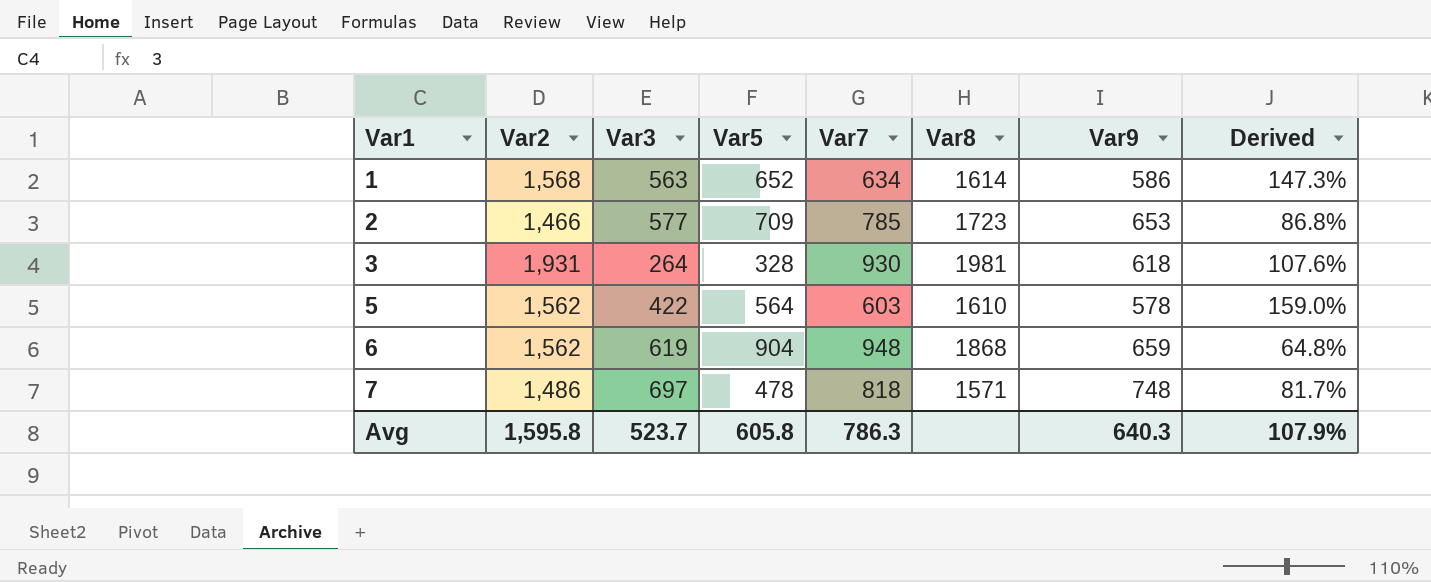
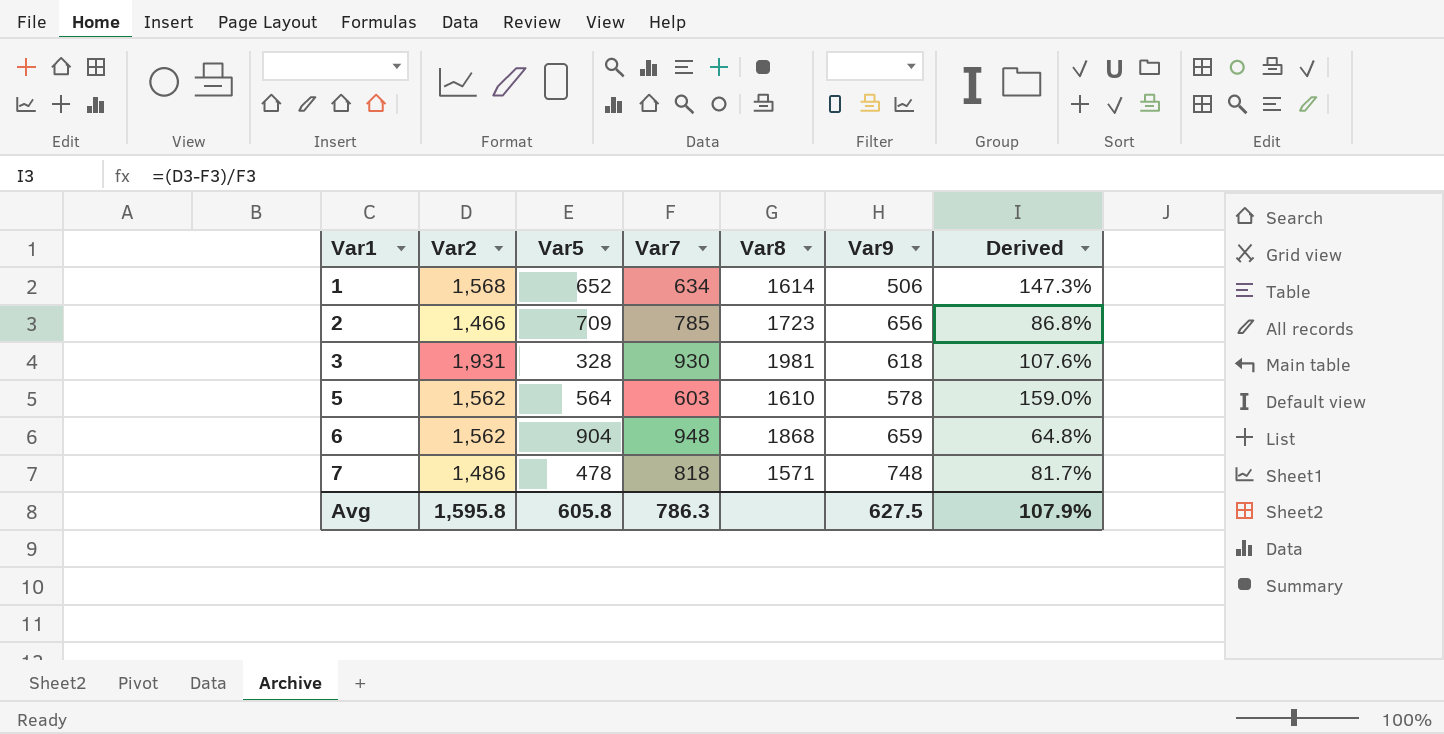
column Var3 | position: 3 -> none
1 | Var9: 586 -> 506
2 | Var9: 653 -> 656
Avg | Var9: 640.3 -> 627.5

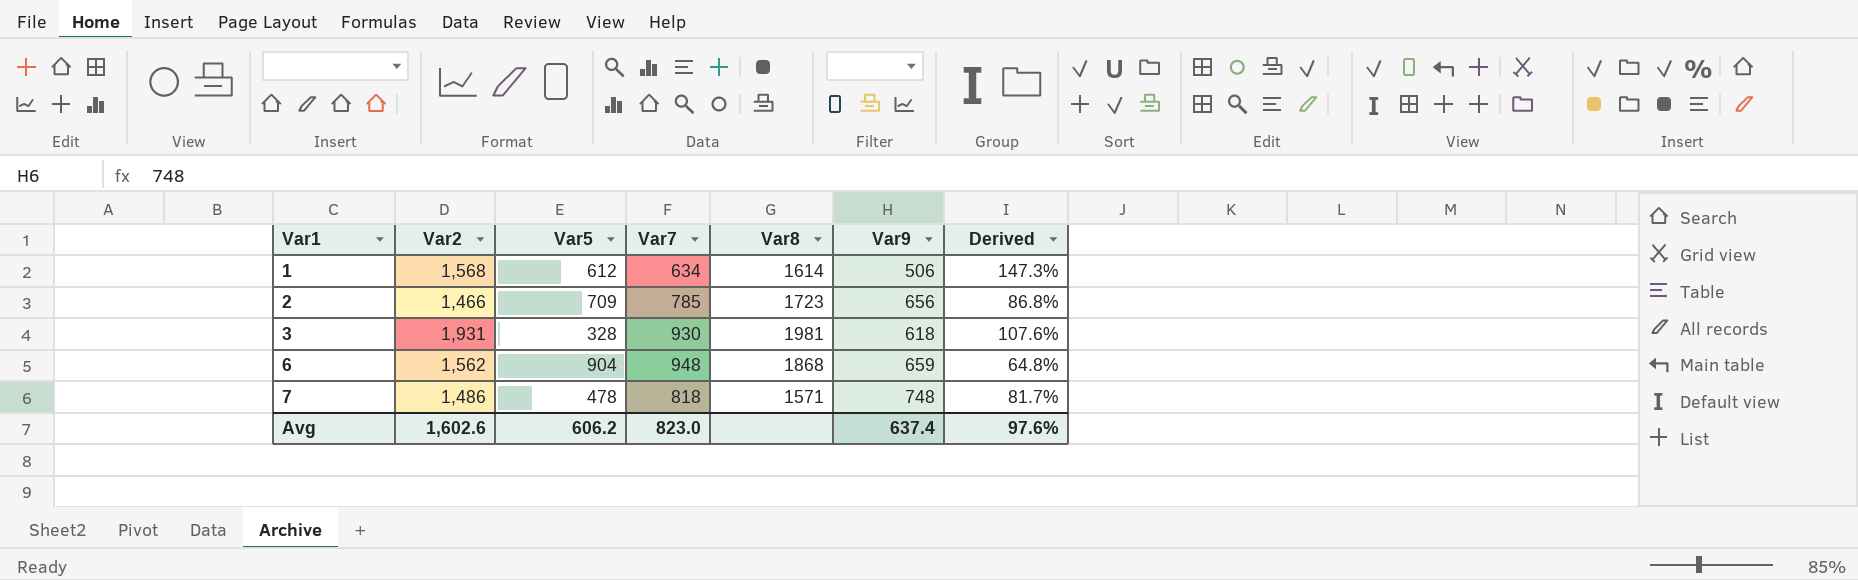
row 5: 1,562 | 564 | 603 | 1610 | 578 | 159.0% -> none
1 | Var5: 652 -> 612
Avg | Var2: 1,595.8 -> 1,602.6
Avg | Var5: 605.8 -> 606.2
Avg | Var7: 786.3 -> 823.0
Avg | Var9: 627.5 -> 637.4
Avg | Derived: 107.9% -> 97.6%

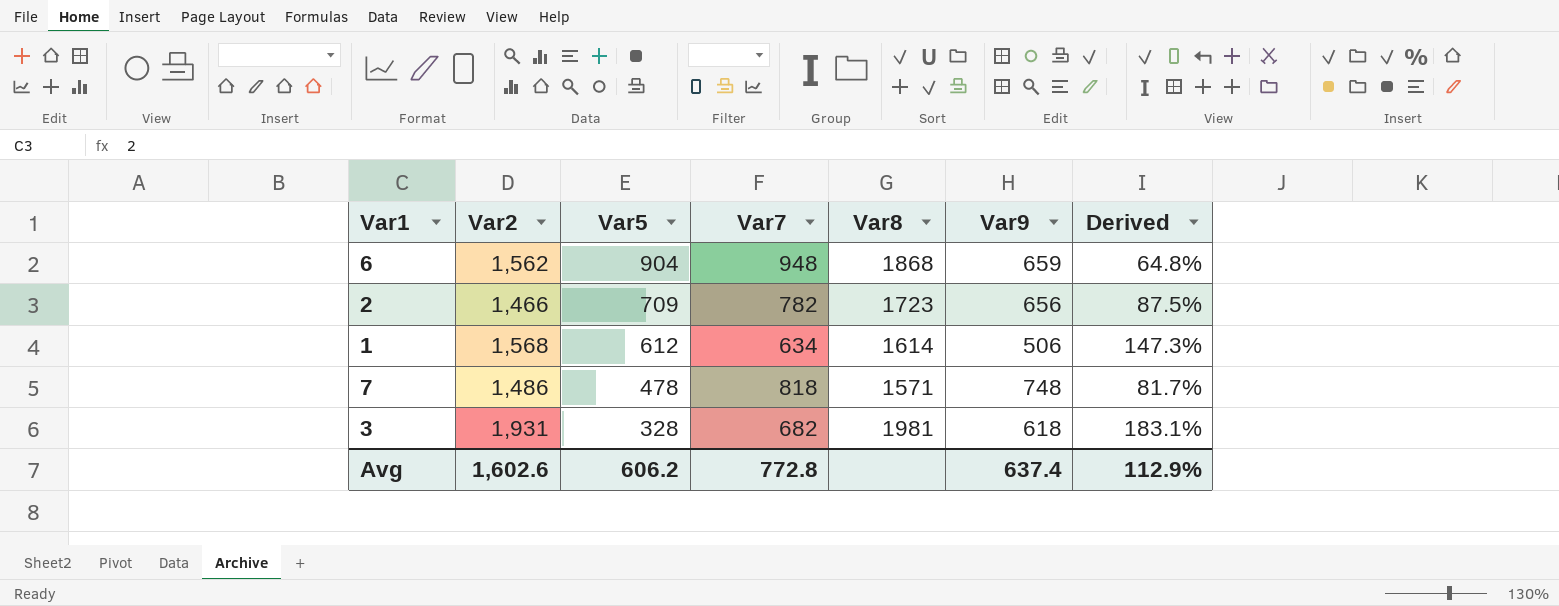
row order: Var1 ascending -> Var5 descending
2 | Var7: 785 -> 782
2 | Derived: 86.8% -> 87.5%
3 | Var7: 930 -> 682
3 | Derived: 107.6% -> 183.1%
Avg | Var7: 823.0 -> 772.8
Avg | Derived: 97.6% -> 112.9%

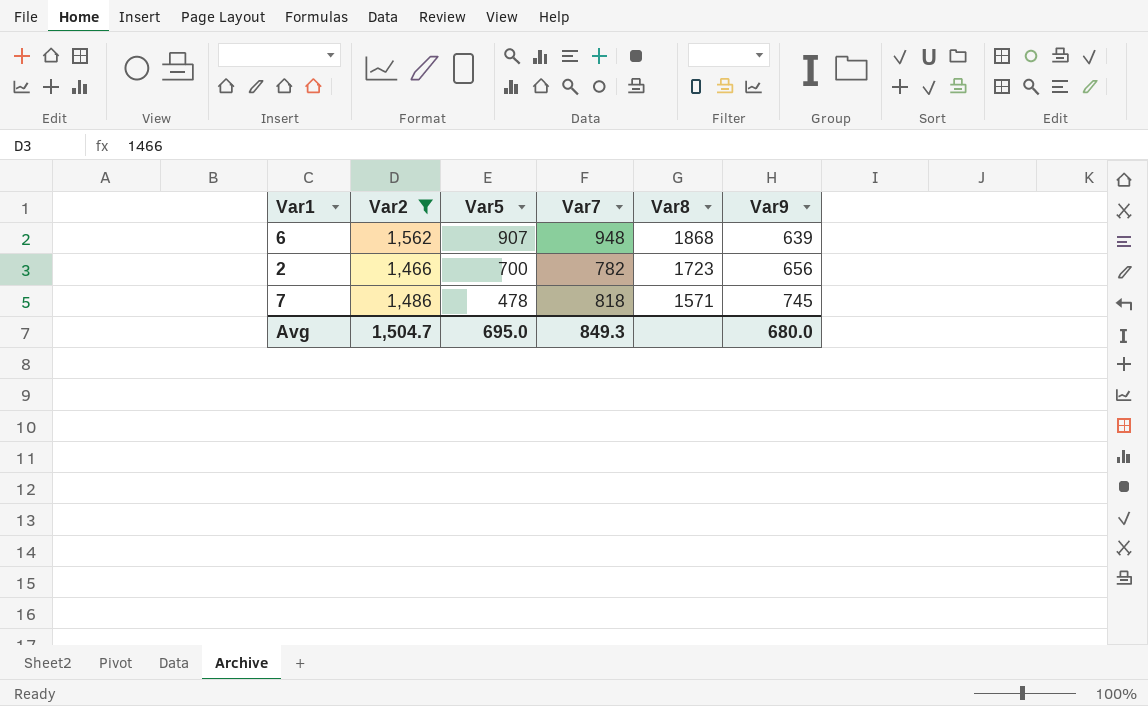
filter: none -> Var2 <= 1,562
column Derived | formula: ([Var2] - [Var7]) / [Var7] -> none
6 | Var5: 904 -> 907
6 | Var9: 659 -> 639
2 | Var5: 709 -> 700
7 | Var9: 748 -> 745
Avg | Var2: 1,602.6 -> 1,504.7
Avg | Var5: 606.2 -> 695.0
Avg | Var7: 772.8 -> 849.3
Avg | Var9: 637.4 -> 680.0

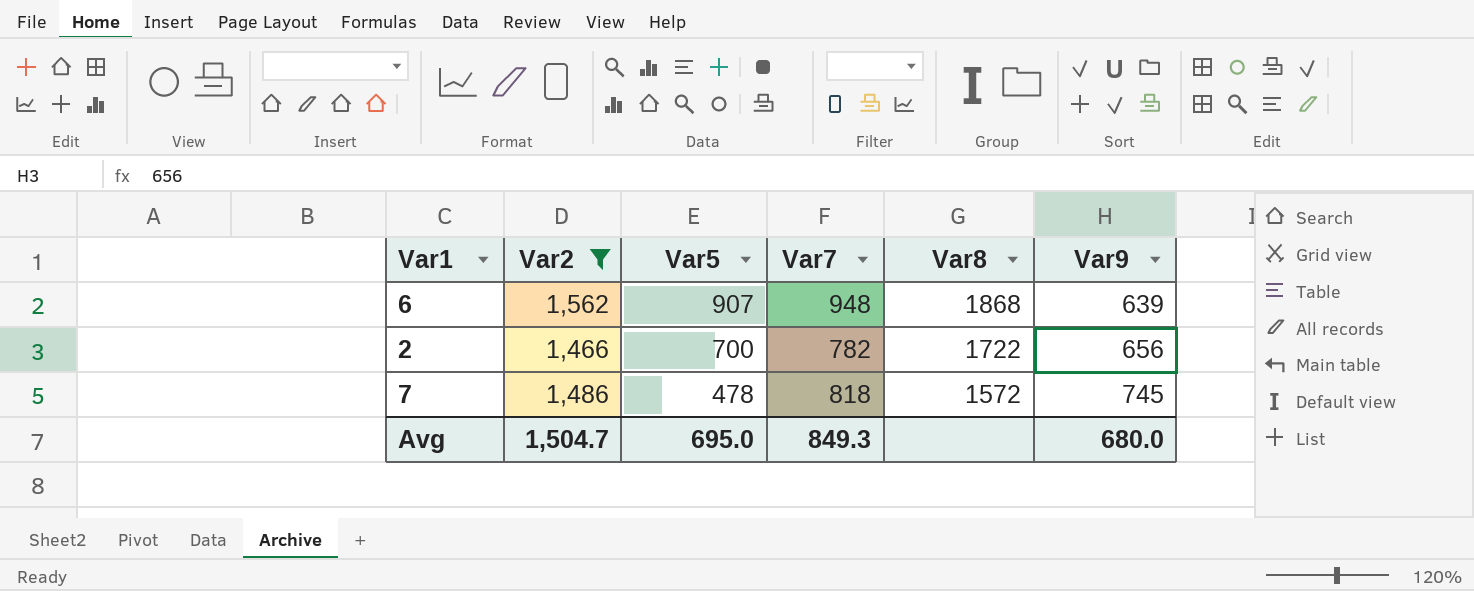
2 | Var8: 1723 -> 1722
7 | Var8: 1571 -> 1572

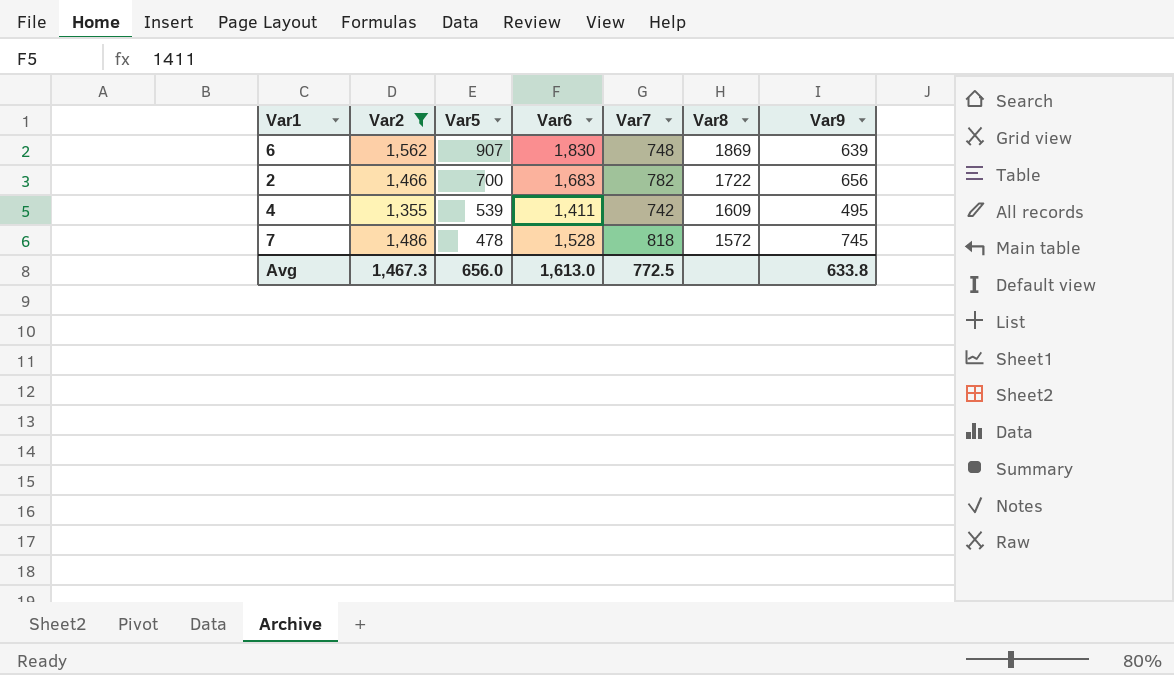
column Var6 | position: none -> 4
6 | Var7: 948 -> 748
6 | Var8: 1868 -> 1869
row 4: none -> 1,355 | 539 | 1,411 | 742 | 1609 | 495
Avg | Var2: 1,504.7 -> 1,467.3
Avg | Var5: 695.0 -> 656.0
Avg | Var7: 849.3 -> 772.5
Avg | Var9: 680.0 -> 633.8

